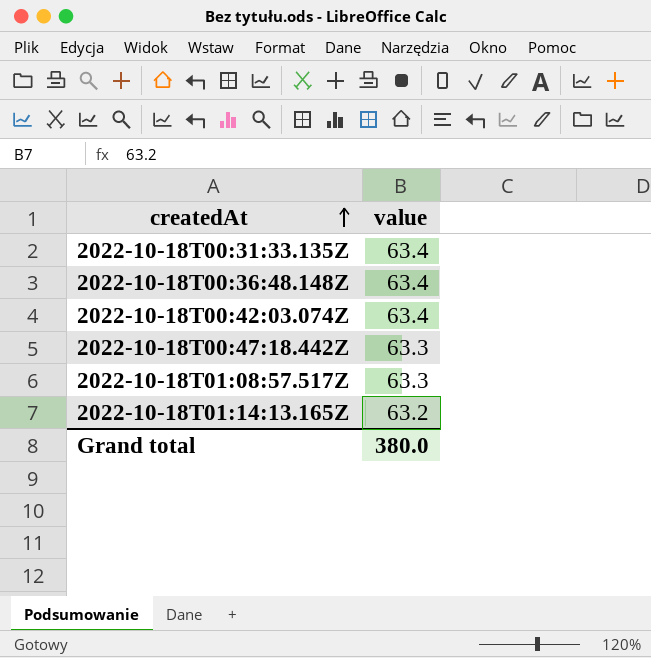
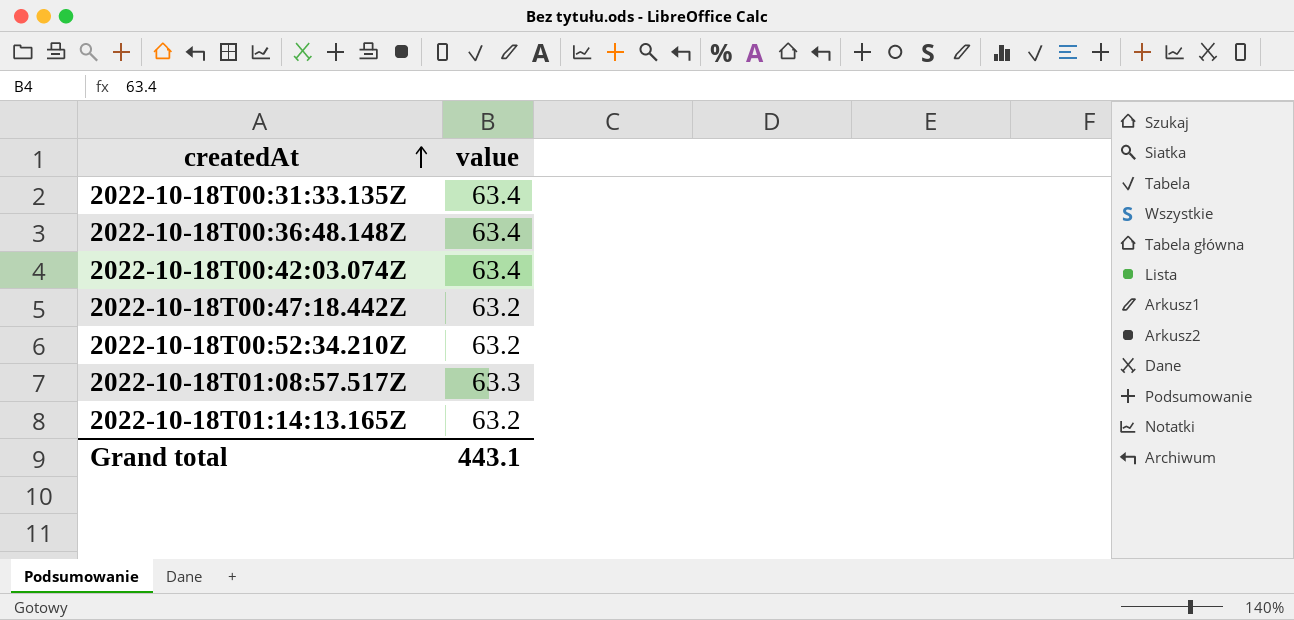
2022-10-18T00:47:18.442Z | value: 63.3 -> 63.2
row 2022-10-18T00:52:34.210Z: none -> 63.2
Grand total | value: 380.0 -> 443.1

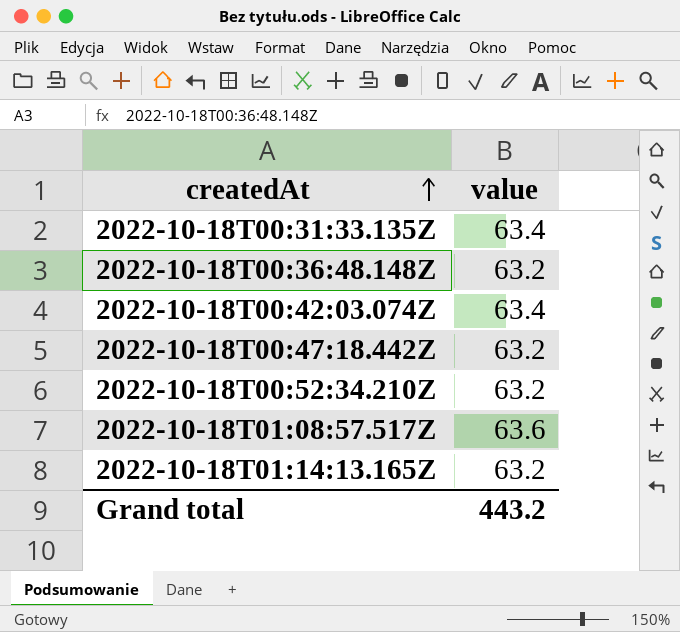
2022-10-18T00:36:48.148Z | value: 63.4 -> 63.2
2022-10-18T01:08:57.517Z | value: 63.3 -> 63.6
Grand total | value: 443.1 -> 443.2

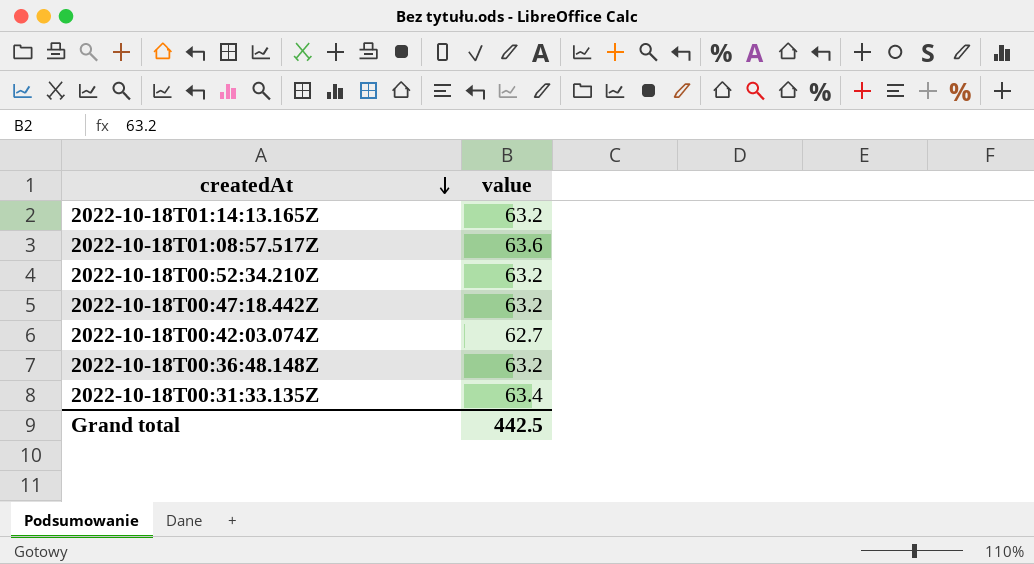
row order: createdAt ascending -> createdAt descending
2022-10-18T00:42:03.074Z | value: 63.4 -> 62.7
Grand total | value: 443.2 -> 442.5

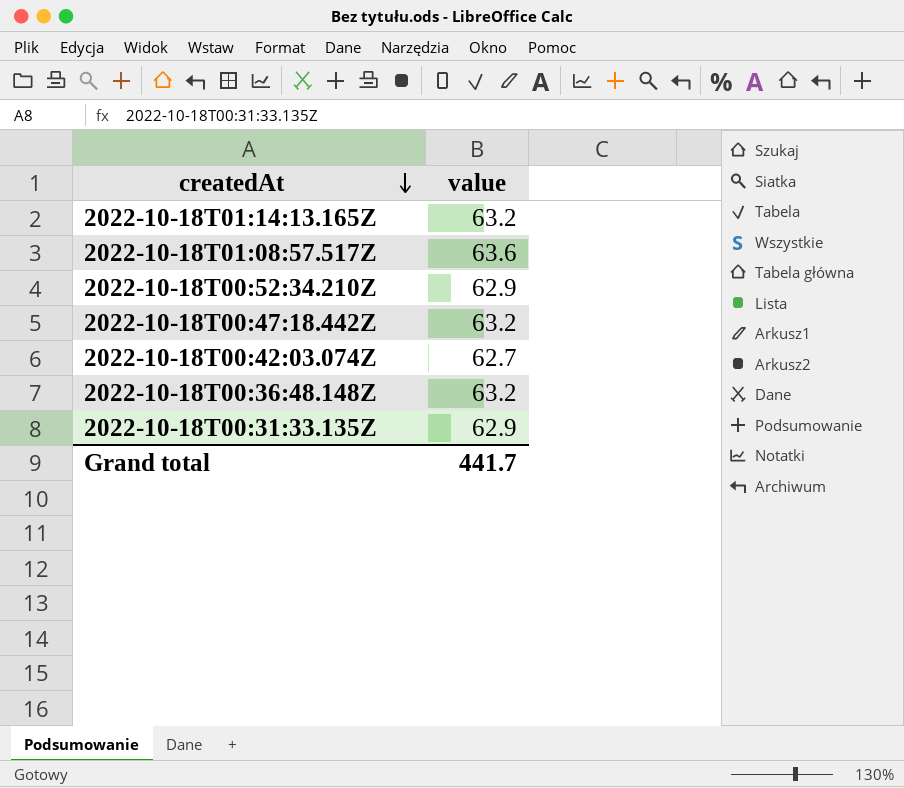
2022-10-18T00:52:34.210Z | value: 63.2 -> 62.9
2022-10-18T00:31:33.135Z | value: 63.4 -> 62.9
Grand total | value: 442.5 -> 441.7

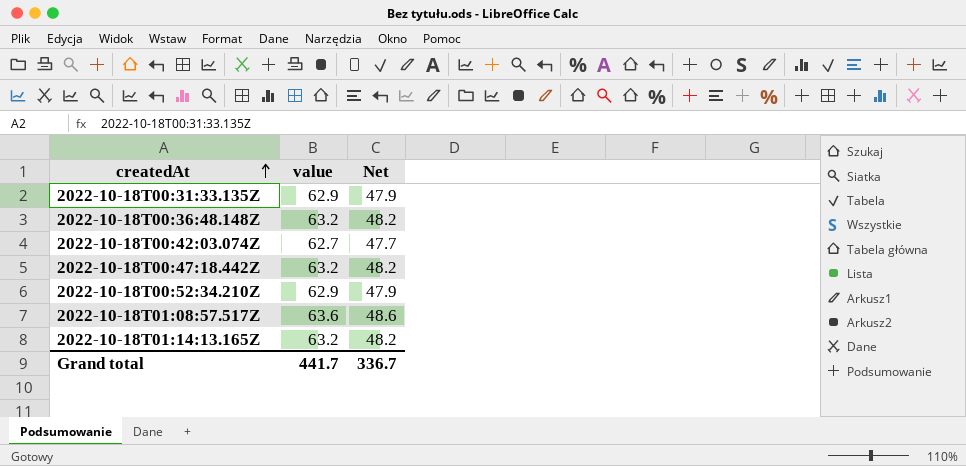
row order: createdAt descending -> createdAt ascending
column Net | formula: none -> [value] - 15

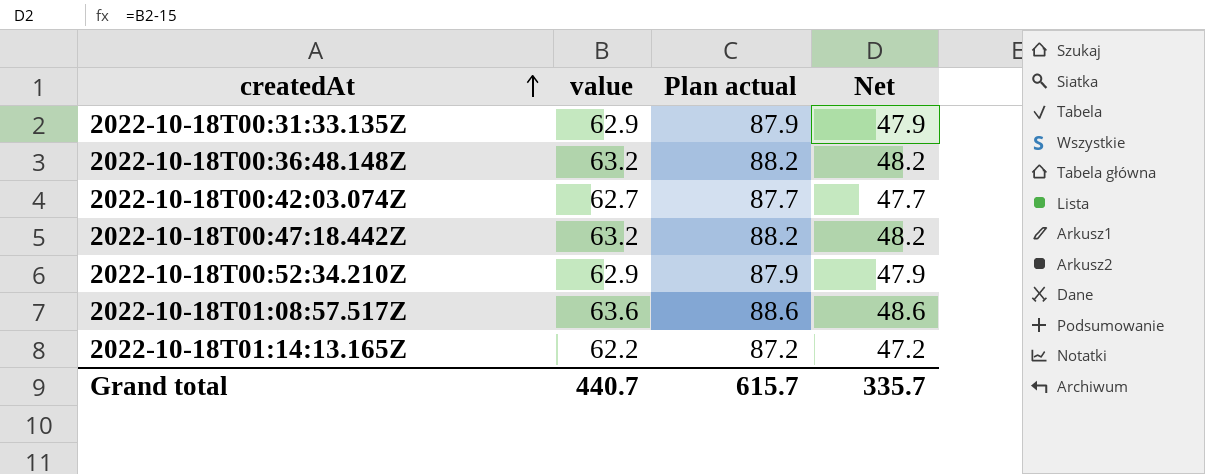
column Plan actual | formula: none -> [value] + 25
2022-10-18T01:14:13.165Z | value: 63.2 -> 62.2
2022-10-18T01:14:13.165Z | Net: 48.2 -> 47.2
Grand total | value: 441.7 -> 440.7
Grand total | Net: 336.7 -> 335.7

